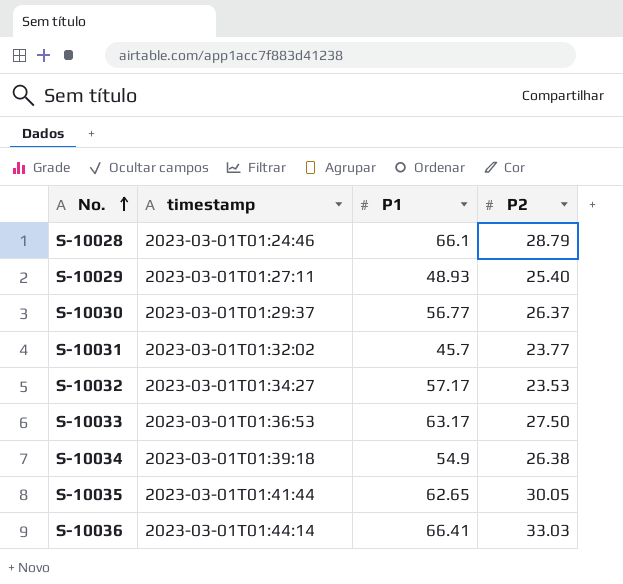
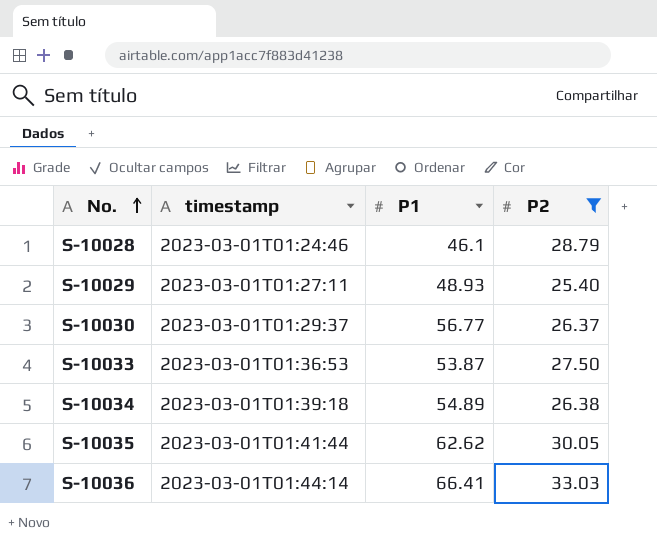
filter: none -> P2 >= 25.40
S-10028 | P1: 66.1 -> 46.1
S-10033 | P1: 63.17 -> 53.87
S-10034 | P1: 54.9 -> 54.89
S-10035 | P1: 62.65 -> 62.62

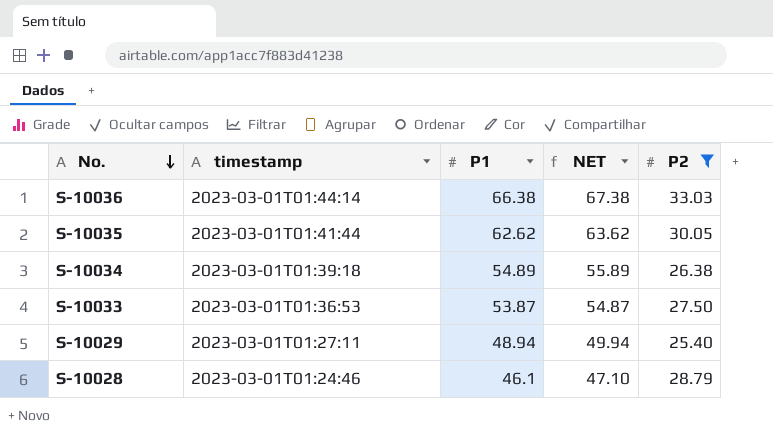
row order: No. ascending -> No. descending
column NET | formula: none -> [P1] + 1
row S-10030: 2023-03-01T01:29:37 | 56.77 | 26.37 -> none
S-10036 | P1: 66.41 -> 66.38
S-10029 | P1: 48.93 -> 48.94

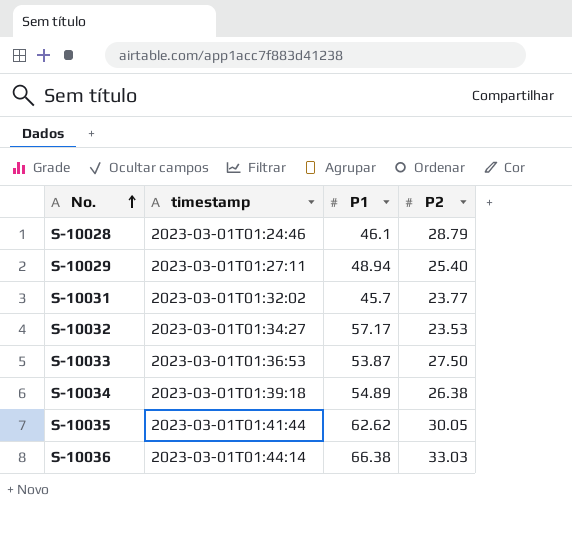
filter: P2 >= 25.40 -> none
row order: No. descending -> No. ascending
column NET | formula: [P1] + 1 -> none

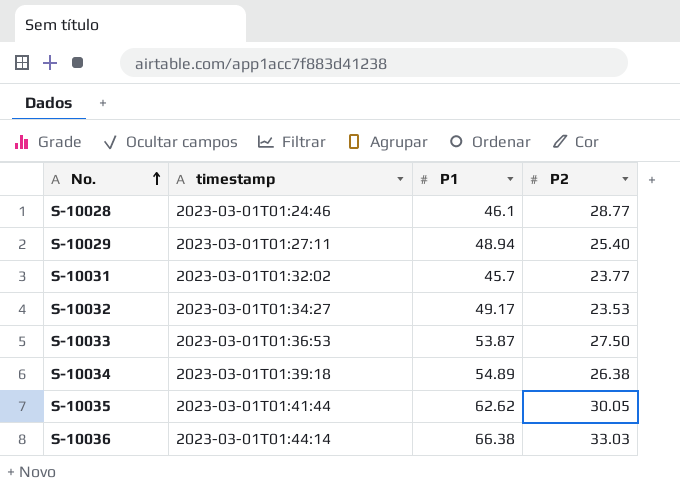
S-10028 | P2: 28.79 -> 28.77
S-10032 | P1: 57.17 -> 49.17

